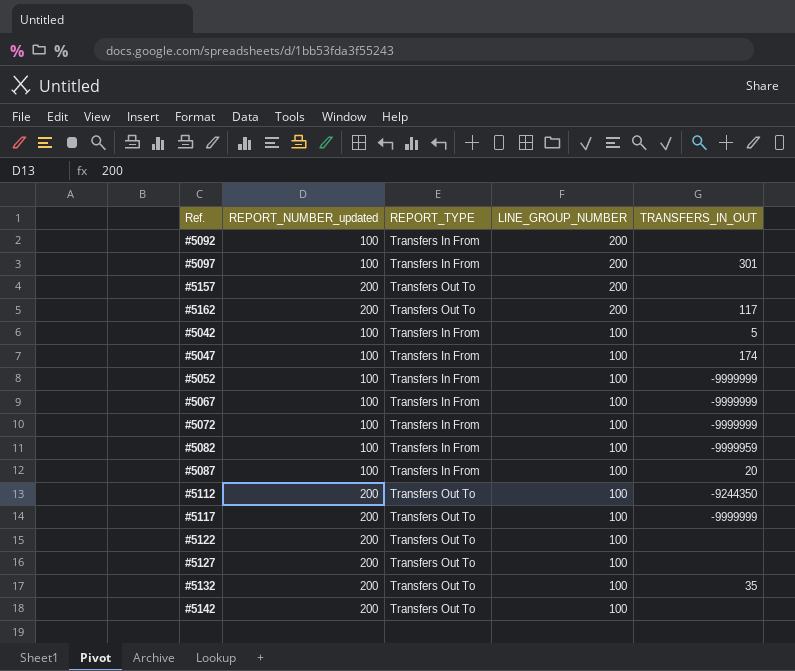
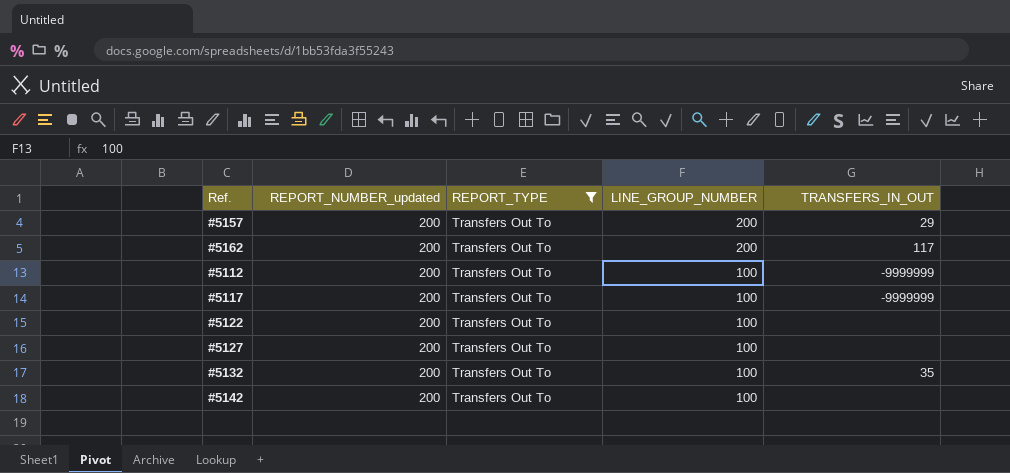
filter: none -> REPORT_TYPE = Transfers Out To
#5157 | TRANSFERS_IN_OUT: none -> 29
#5112 | TRANSFERS_IN_OUT: -9244350 -> -9999999

